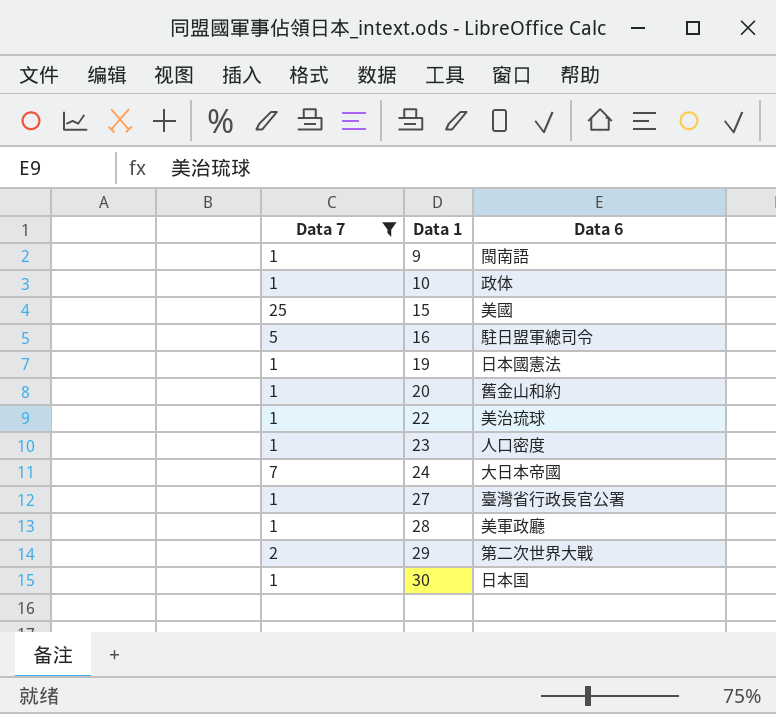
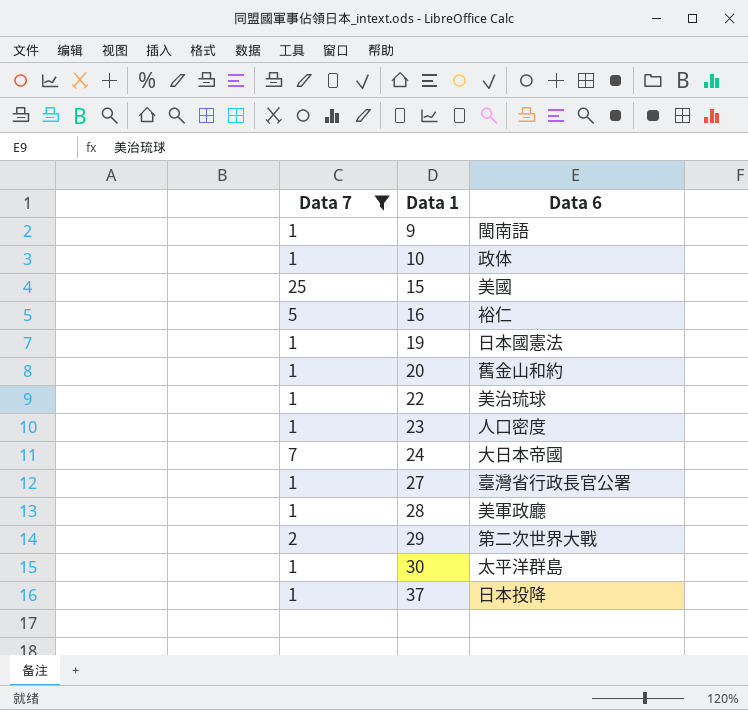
16 | Data 6: 駐日盟軍總司令 -> 裕仁
30 | Data 6: 日本国 -> 太平洋群島
row 37: none -> 1 | 日本投降

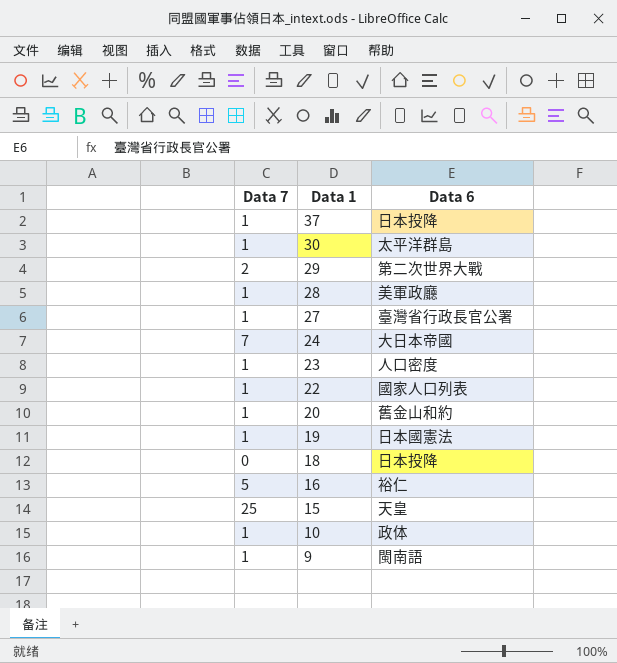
filter: Data 7 != 0 -> none
row order: Data 1 ascending -> Data 1 descending
22 | Data 6: 美治琉球 -> 國家人口列表
15 | Data 6: 美國 -> 天皇

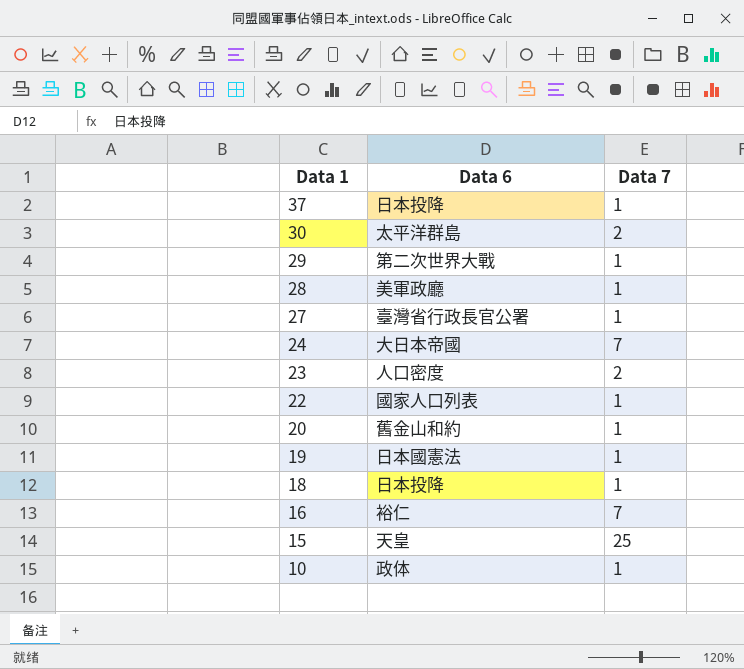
column Data 7 | position: 1 -> 3
row 9: 1 | 閩南語 -> none
30 | Data 7: 1 -> 2
29 | Data 7: 2 -> 1
23 | Data 7: 1 -> 2
18 | Data 7: 0 -> 1
16 | Data 7: 5 -> 7

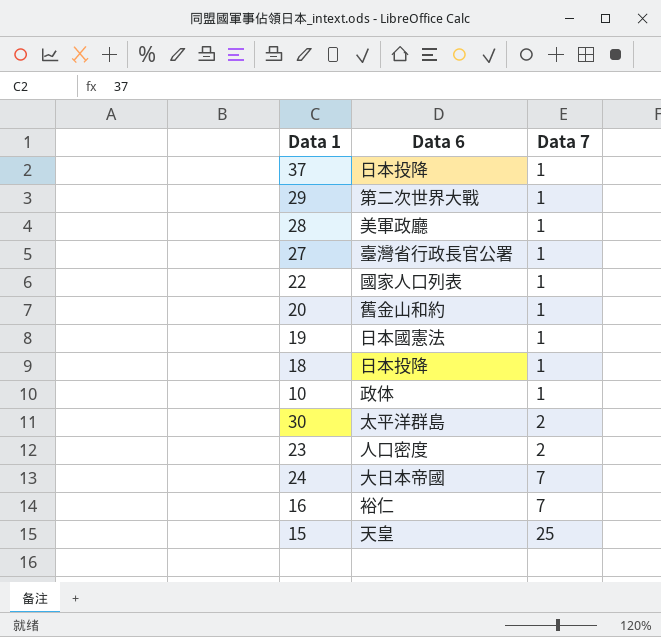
row order: Data 1 descending -> Data 7 ascending

